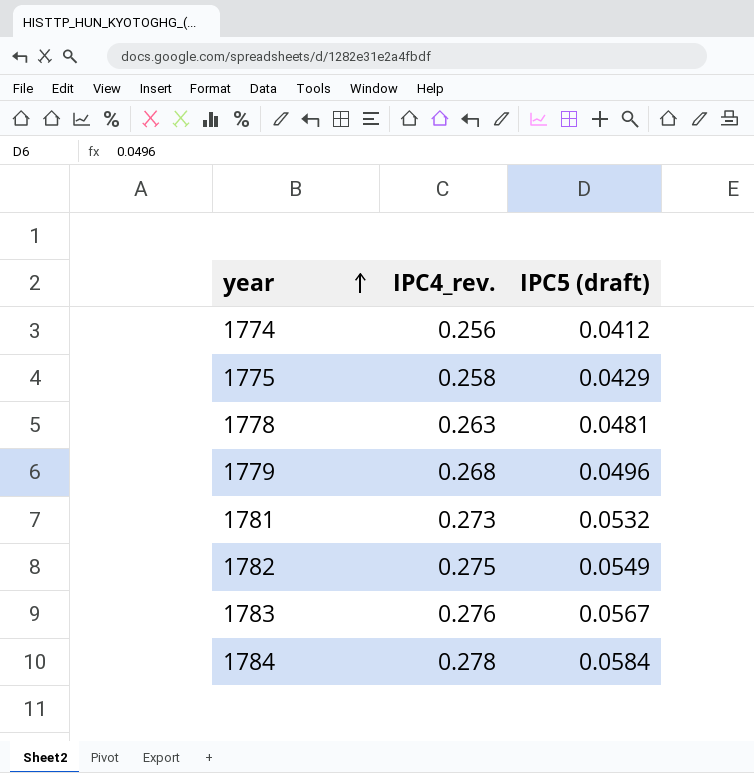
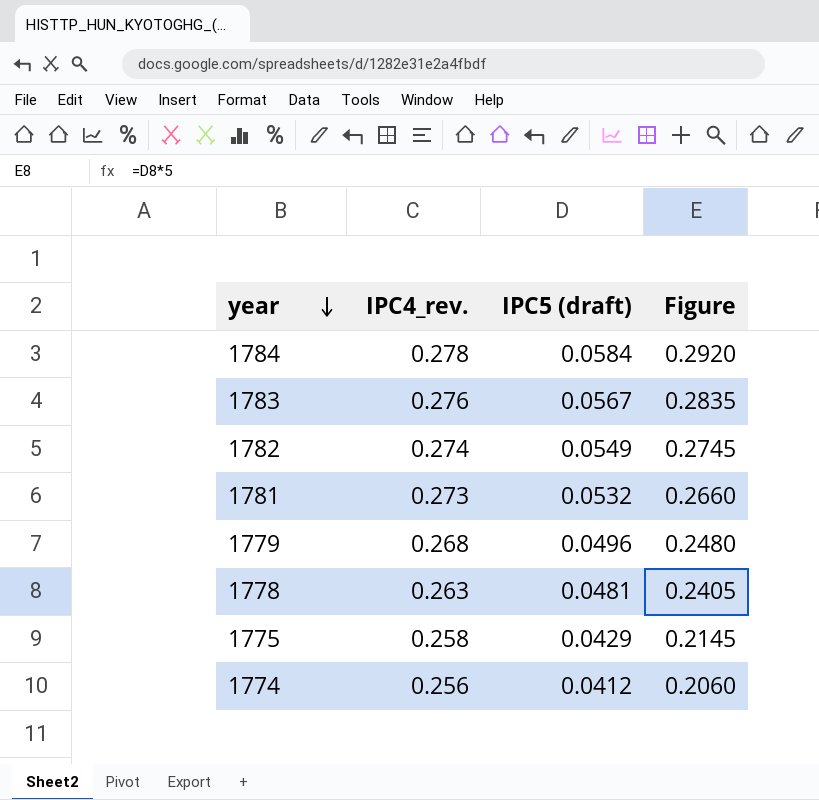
row order: year ascending -> year descending
column Figure | formula: none -> [IPC5 (draft)] * 5
1782 | IPC4_rev.: 0.275 -> 0.274

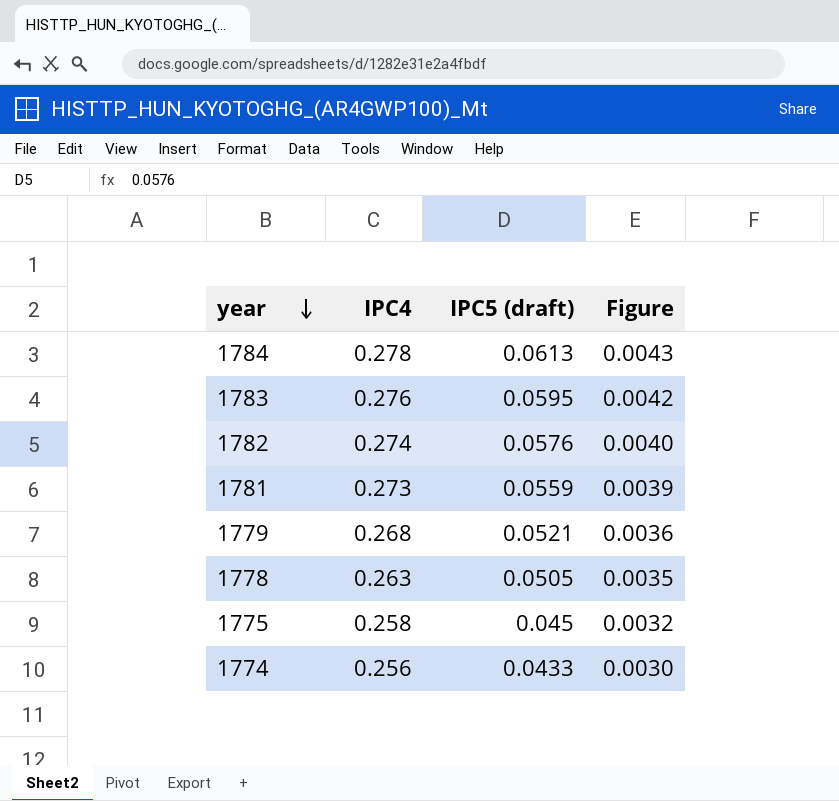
column name: IPC4_rev. -> IPC4
column Figure | formula: [IPC5 (draft)] * 5 -> [IPC5 (draft)] * 0.07
1784 | IPC5 (draft): 0.0584 -> 0.0613
1783 | IPC5 (draft): 0.0567 -> 0.0595
1782 | IPC5 (draft): 0.0549 -> 0.0576
1781 | IPC5 (draft): 0.0532 -> 0.0559
1779 | IPC5 (draft): 0.0496 -> 0.0521
1778 | IPC5 (draft): 0.0481 -> 0.0505
1775 | IPC5 (draft): 0.0429 -> 0.045
1774 | IPC5 (draft): 0.0412 -> 0.0433

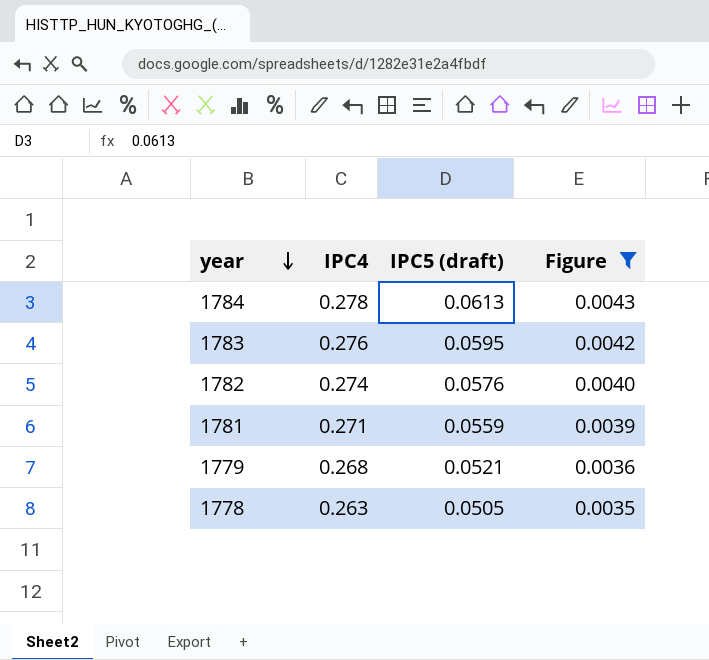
filter: none -> Figure >= 0.0035
1781 | IPC4: 0.273 -> 0.271

